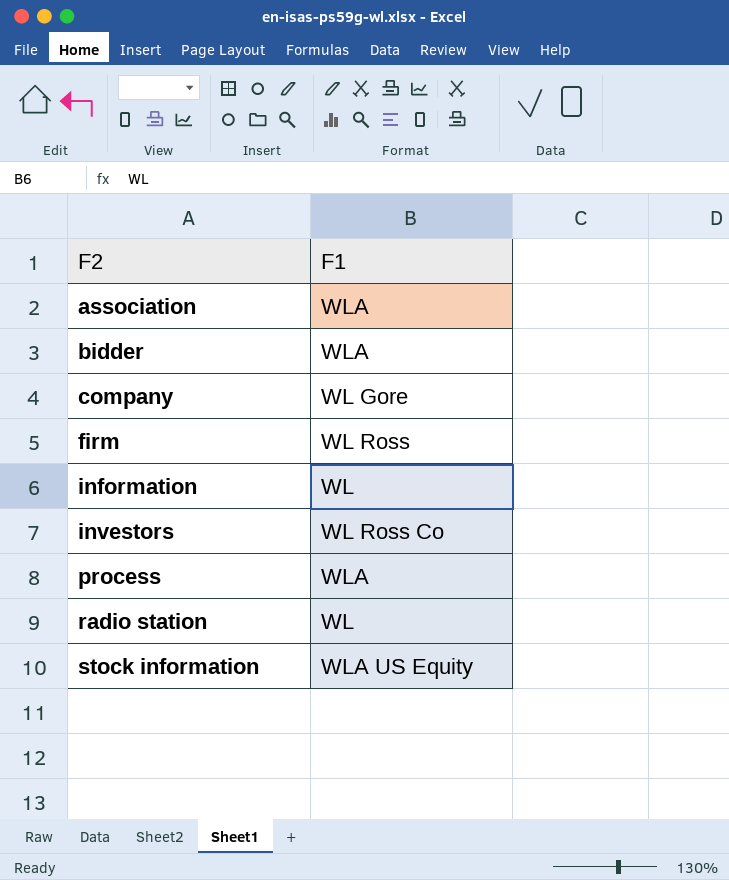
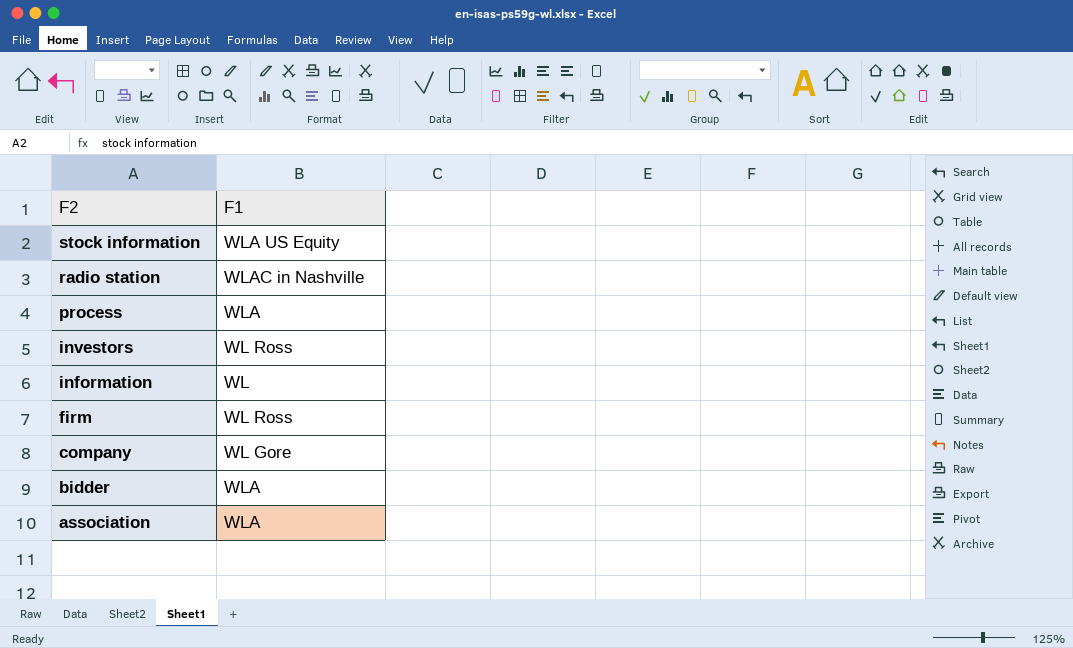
row order: F2 ascending -> F2 descending
radio station | F1: WL -> WLAC in Nashville
investors | F1: WL Ross Co -> WL Ross

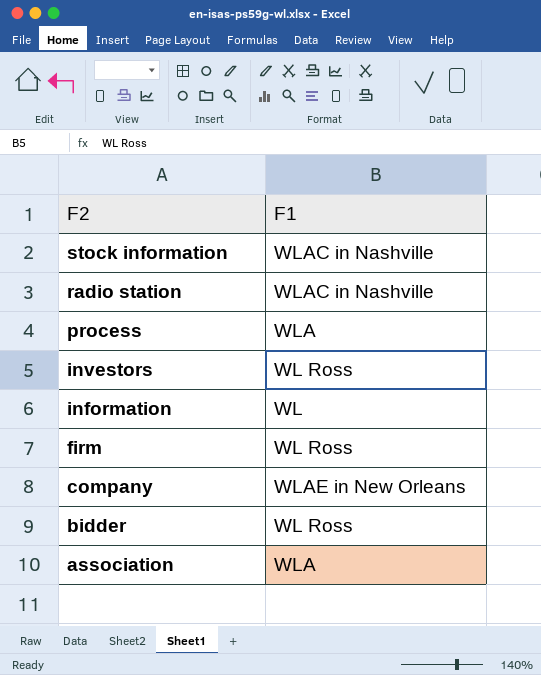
stock information | F1: WLA US Equity -> WLAC in Nashville
company | F1: WL Gore -> WLAE in New Orleans
bidder | F1: WLA -> WL Ross

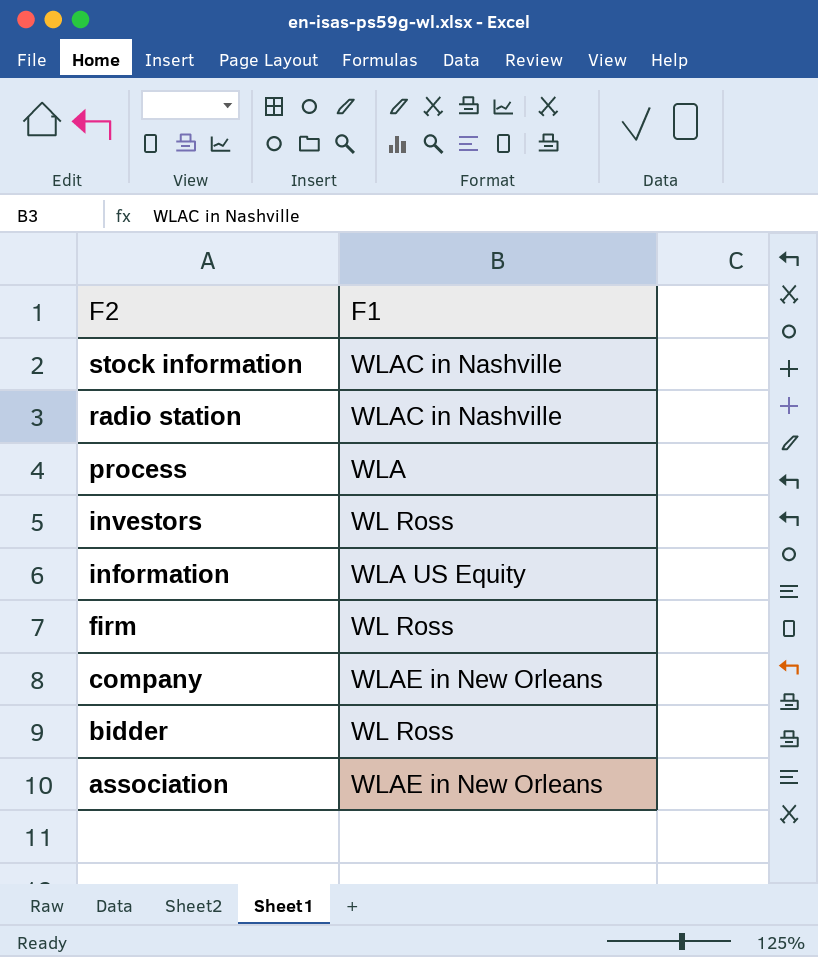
information | F1: WL -> WLA US Equity
association | F1: WLA -> WLAE in New Orleans

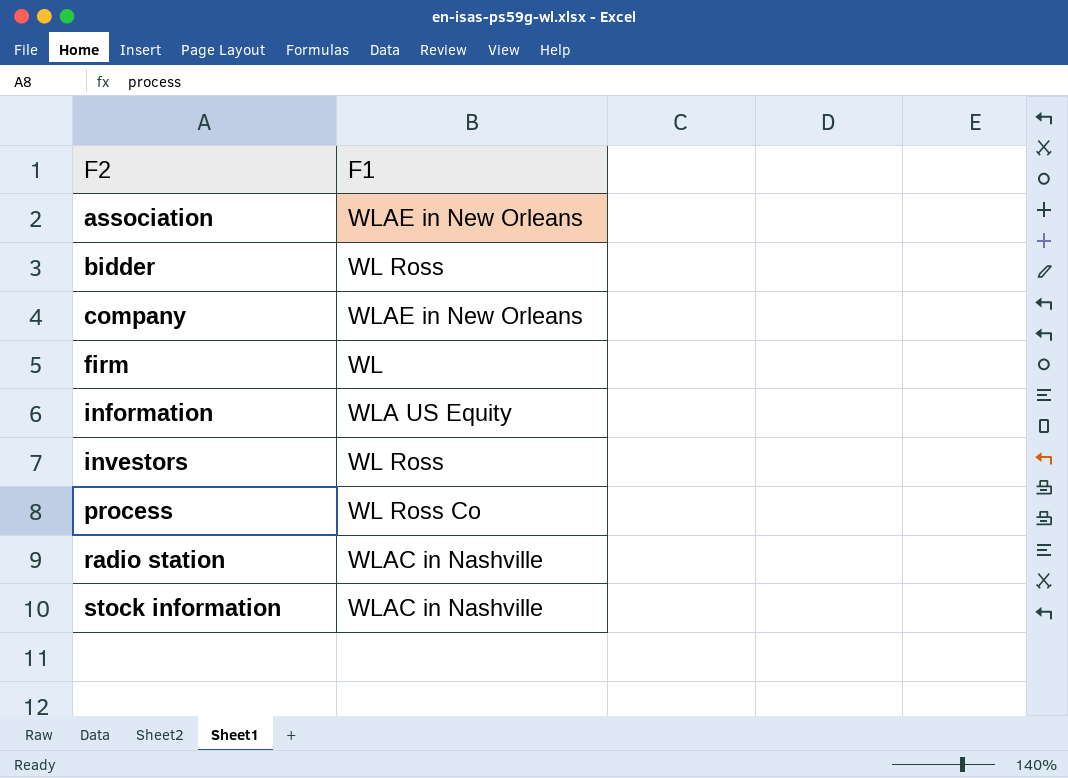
row order: F2 descending -> F2 ascending
firm | F1: WL Ross -> WL
process | F1: WLA -> WL Ross Co

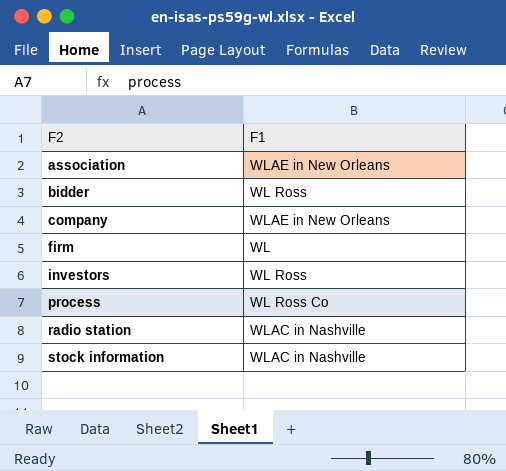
row information: WLA US Equity -> none

